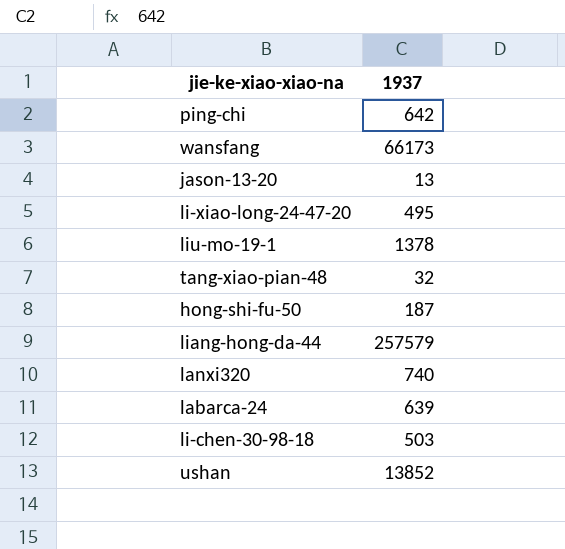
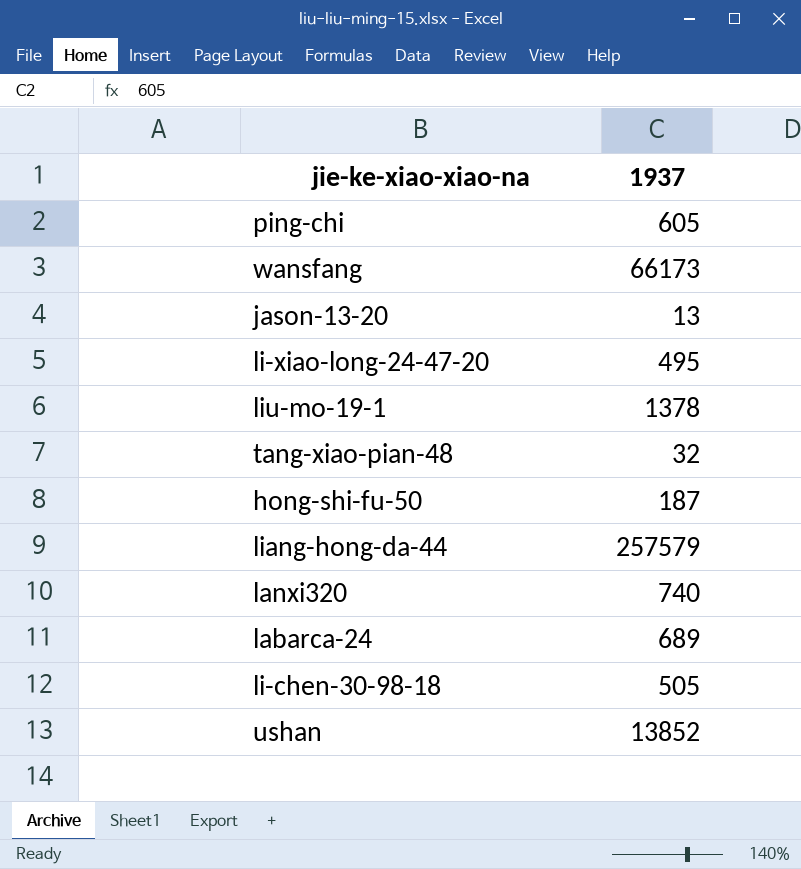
ping-chi | 1937: 642 -> 605
labarca-24 | 1937: 639 -> 689
li-chen-30-98-18 | 1937: 503 -> 505

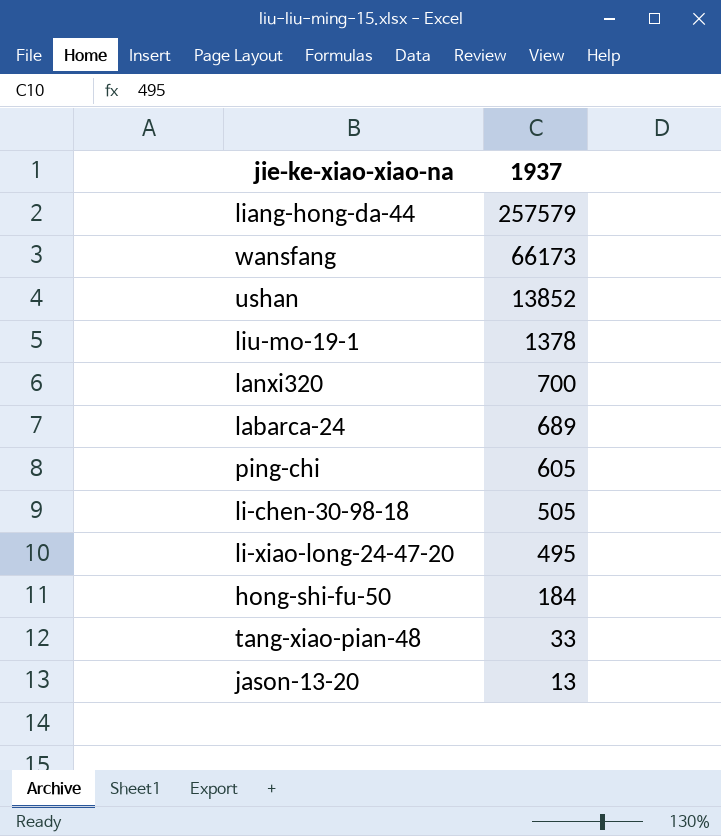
row order: none -> 1937 descending
lanxi320 | 1937: 740 -> 700
hong-shi-fu-50 | 1937: 187 -> 184
tang-xiao-pian-48 | 1937: 32 -> 33

